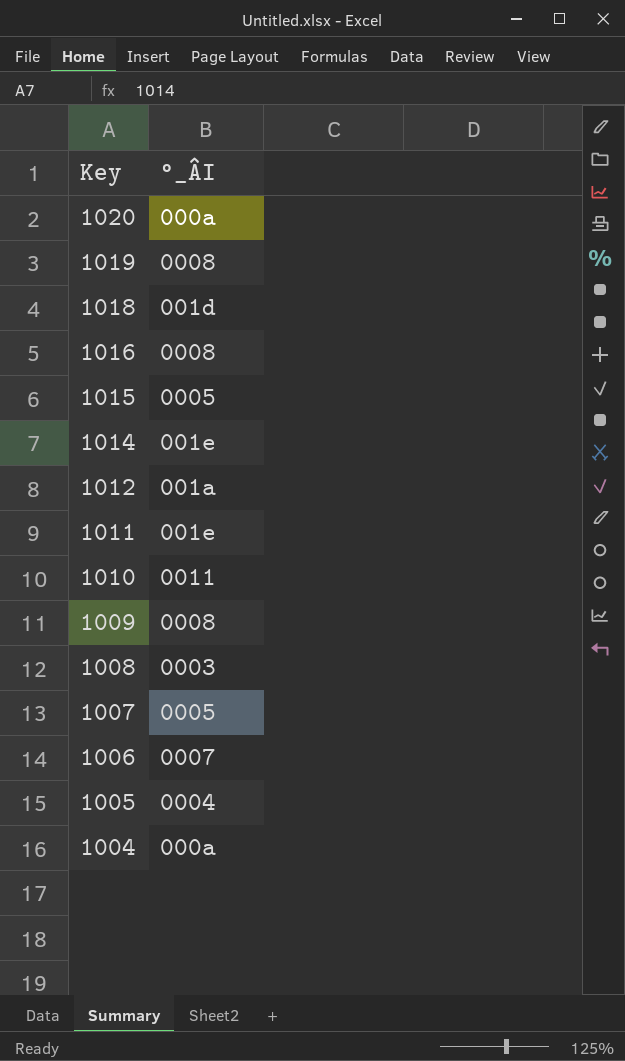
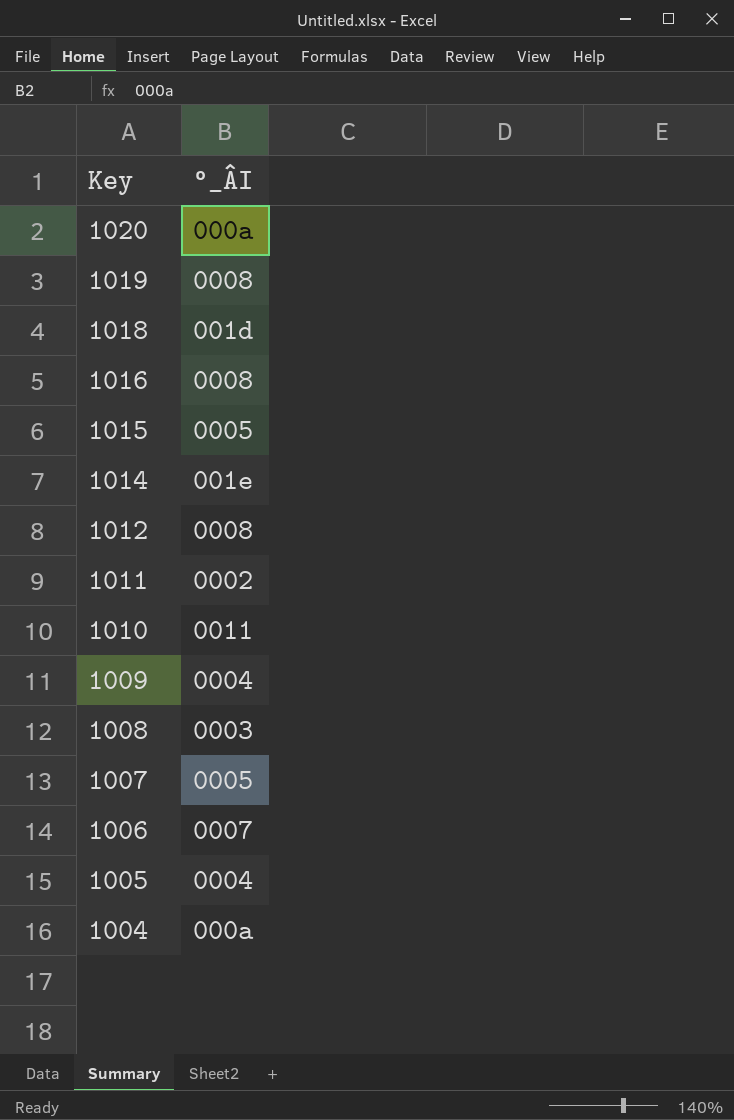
1012 | °_ÂI: 001a -> 0008
1011 | °_ÂI: 001e -> 0002
1009 | °_ÂI: 0008 -> 0004

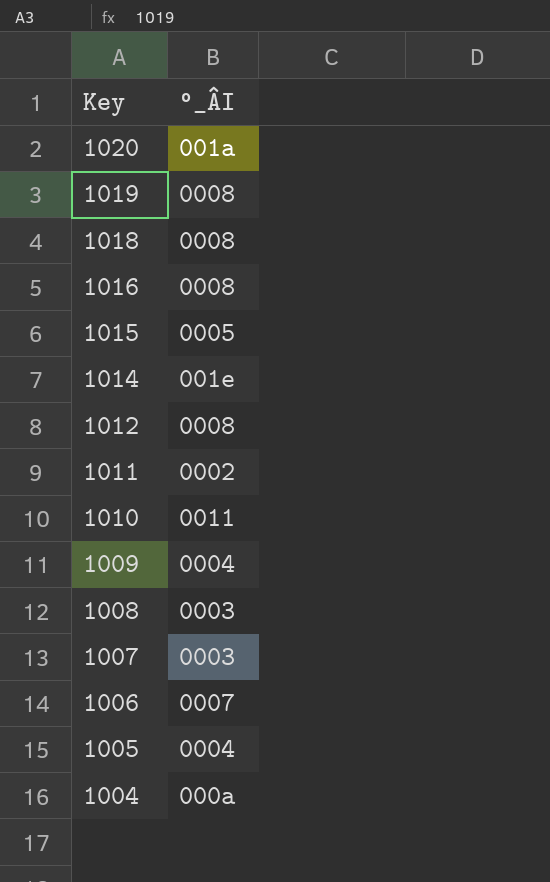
1020 | °_ÂI: 000a -> 001a
1018 | °_ÂI: 001d -> 0008
1007 | °_ÂI: 0005 -> 0003

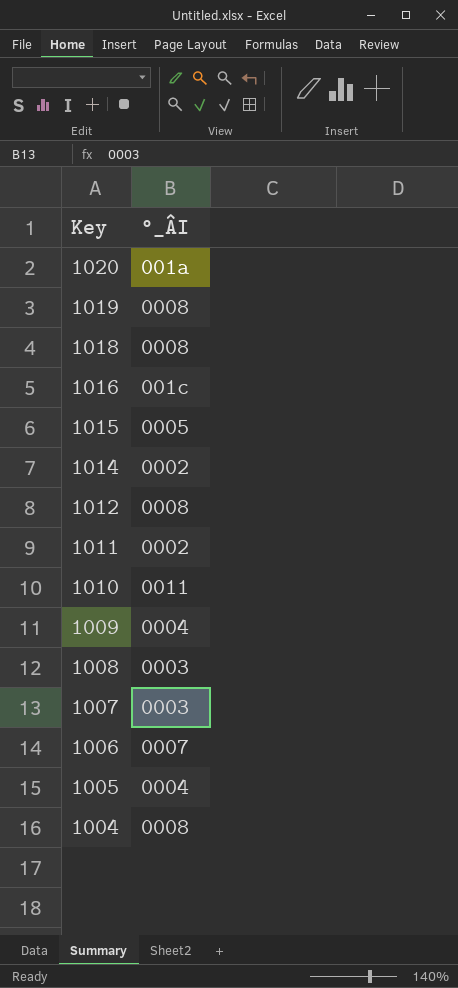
1016 | °_ÂI: 0008 -> 001c
1014 | °_ÂI: 001e -> 0002
1004 | °_ÂI: 000a -> 0008

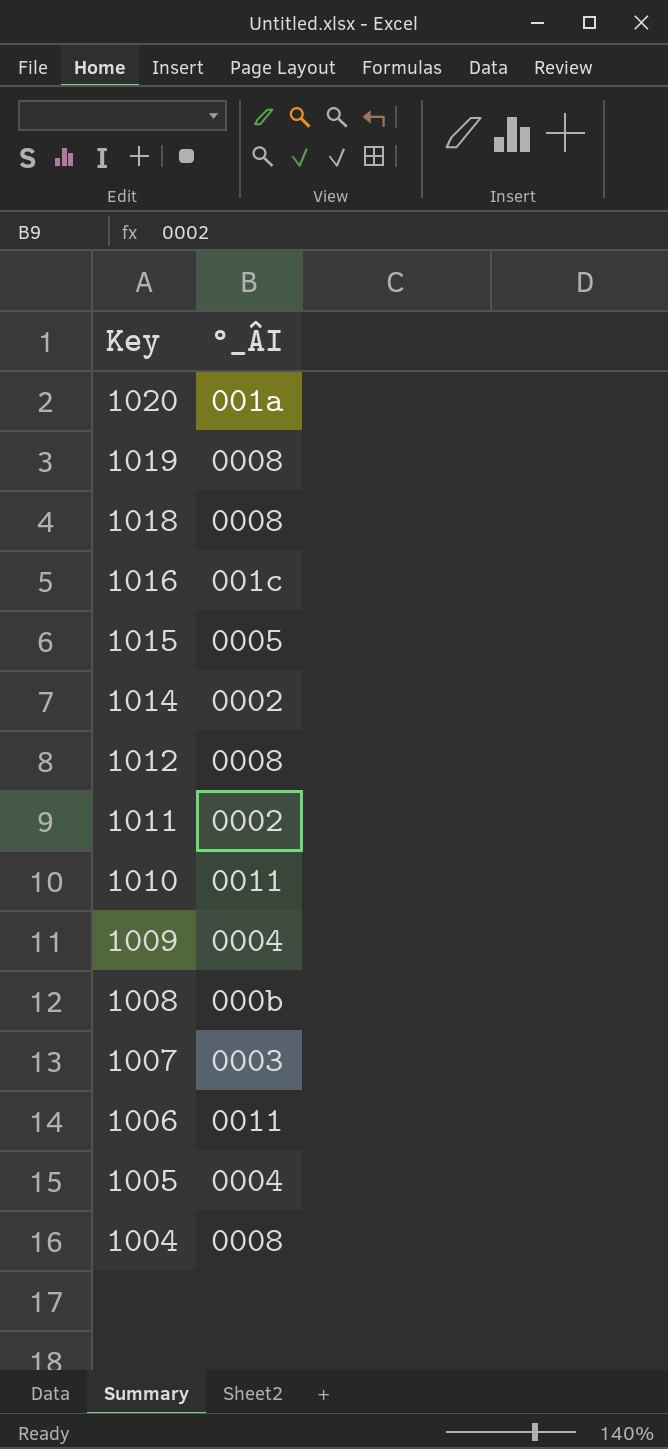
1008 | °_ÂI: 0003 -> 000b
1006 | °_ÂI: 0007 -> 0011

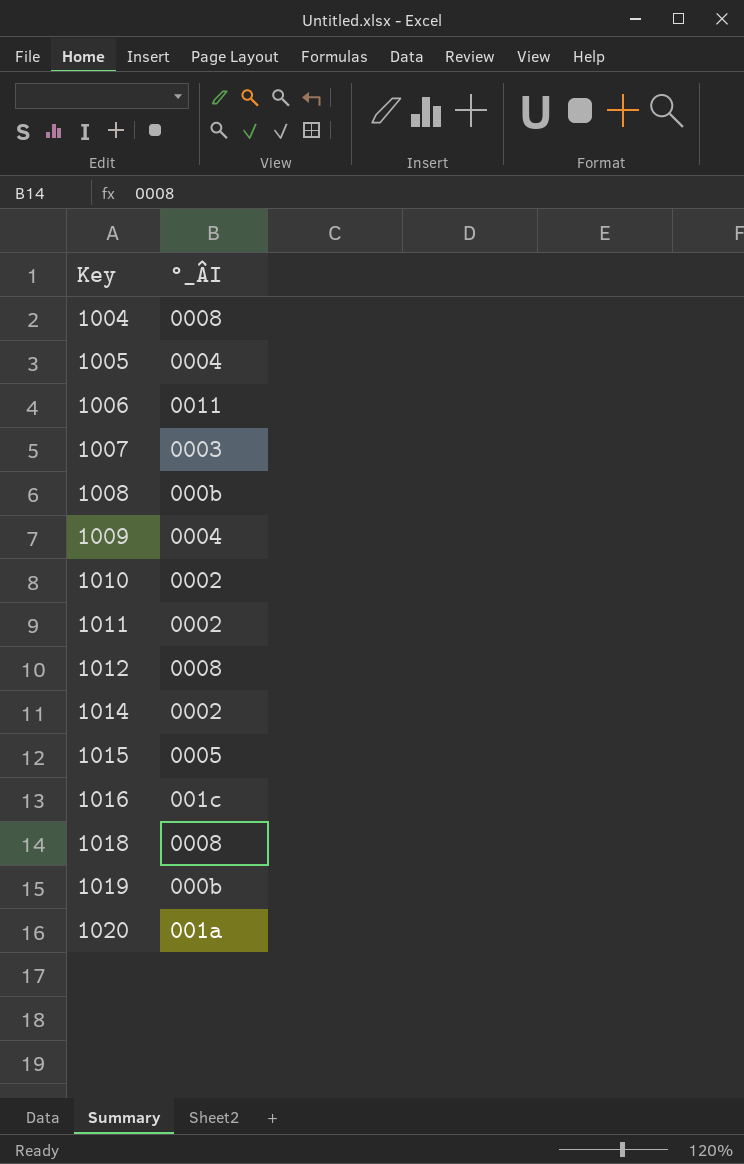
row order: Key descending -> Key ascending
1010 | °_ÂI: 0011 -> 0002
1019 | °_ÂI: 0008 -> 000b

